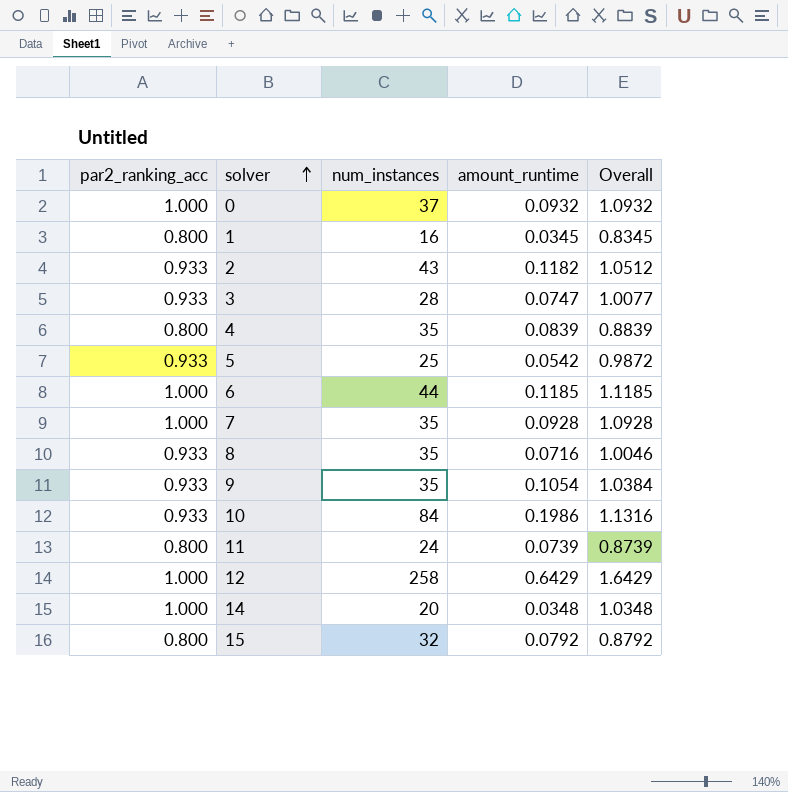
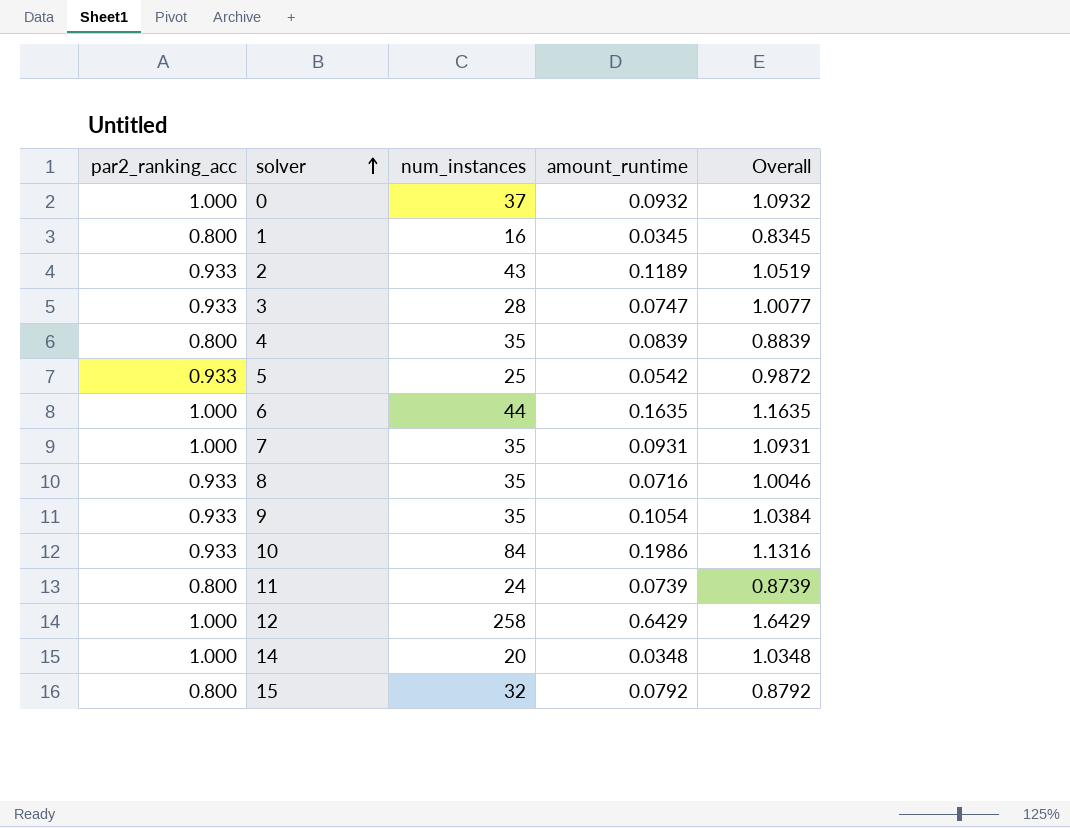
2 | amount_runtime: 0.1182 -> 0.1189
2 | Overall: 1.0512 -> 1.0519
6 | amount_runtime: 0.1185 -> 0.1635
6 | Overall: 1.1185 -> 1.1635
7 | amount_runtime: 0.0928 -> 0.0931
7 | Overall: 1.0928 -> 1.0931

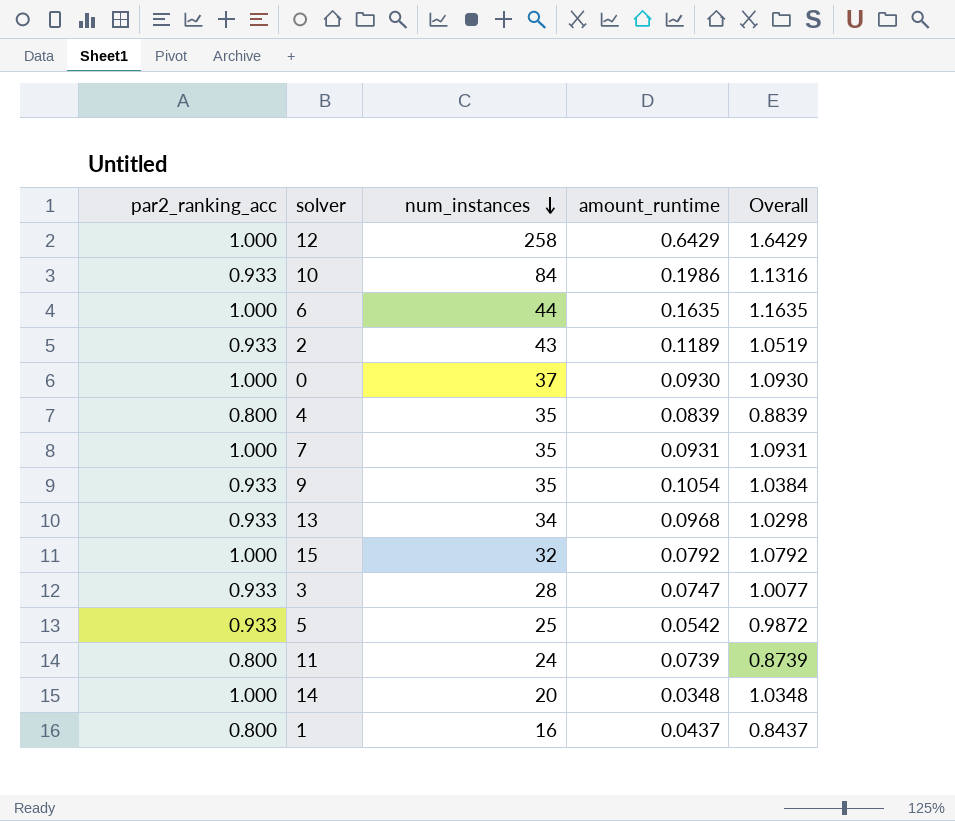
row order: solver ascending -> num_instances descending
row 8: 0.933 | 35 | 0.0716 | 1.0046 -> none
0 | amount_runtime: 0.0932 -> 0.0930
0 | Overall: 1.0932 -> 1.0930
row 13: none -> 0.933 | 34 | 0.0968 | 1.0298
15 | par2_ranking_acc: 0.800 -> 1.000
15 | Overall: 0.8792 -> 1.0792
1 | amount_runtime: 0.0345 -> 0.0437
1 | Overall: 0.8345 -> 0.8437

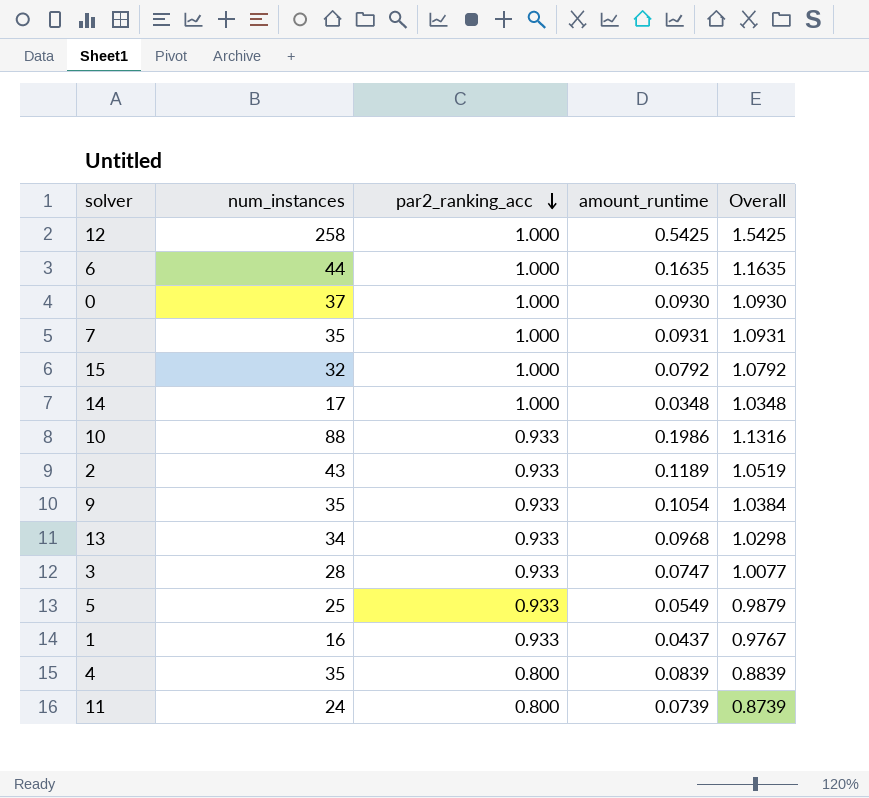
row order: num_instances descending -> par2_ranking_acc descending
column par2_ranking_acc | position: 1 -> 3
12 | amount_runtime: 0.6429 -> 0.5425
12 | Overall: 1.6429 -> 1.5425
14 | num_instances: 20 -> 17
10 | num_instances: 84 -> 88
5 | amount_runtime: 0.0542 -> 0.0549
5 | Overall: 0.9872 -> 0.9879
1 | par2_ranking_acc: 0.800 -> 0.933
1 | Overall: 0.8437 -> 0.9767

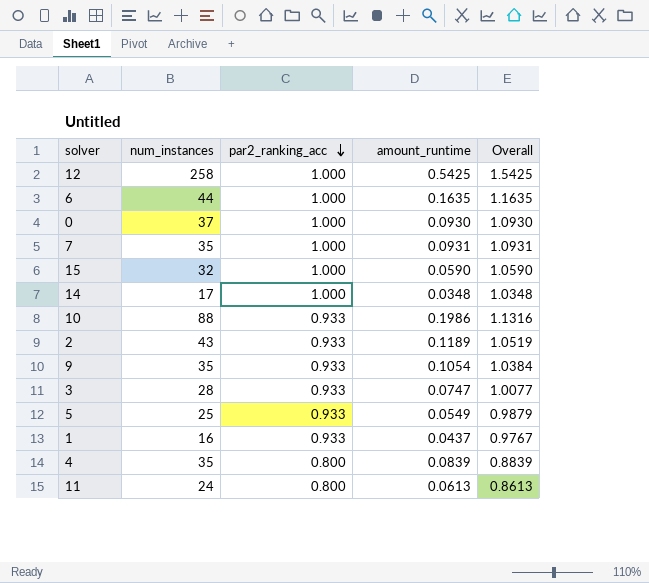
row 13: 34 | 0.933 | 0.0968 | 1.0298 -> none
15 | amount_runtime: 0.0792 -> 0.0590
15 | Overall: 1.0792 -> 1.0590
11 | amount_runtime: 0.0739 -> 0.0613
11 | Overall: 0.8739 -> 0.8613

